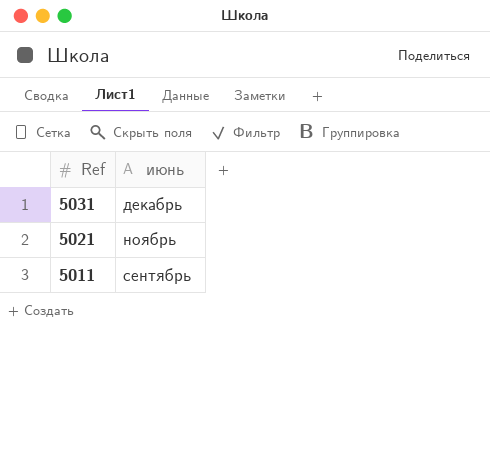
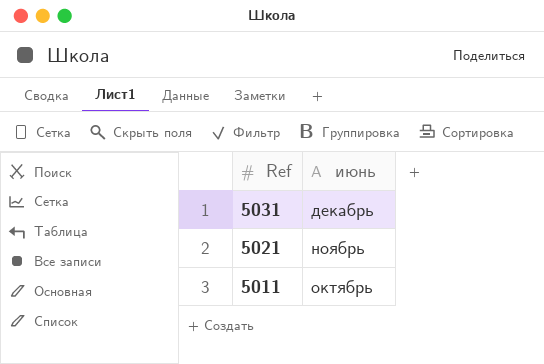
5011 | июнь: сентябрь -> октябрь

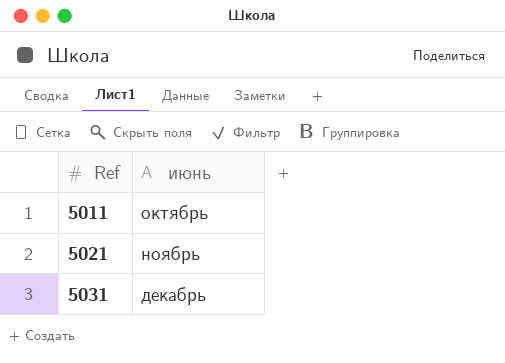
row order: Ref descending -> Ref ascending

